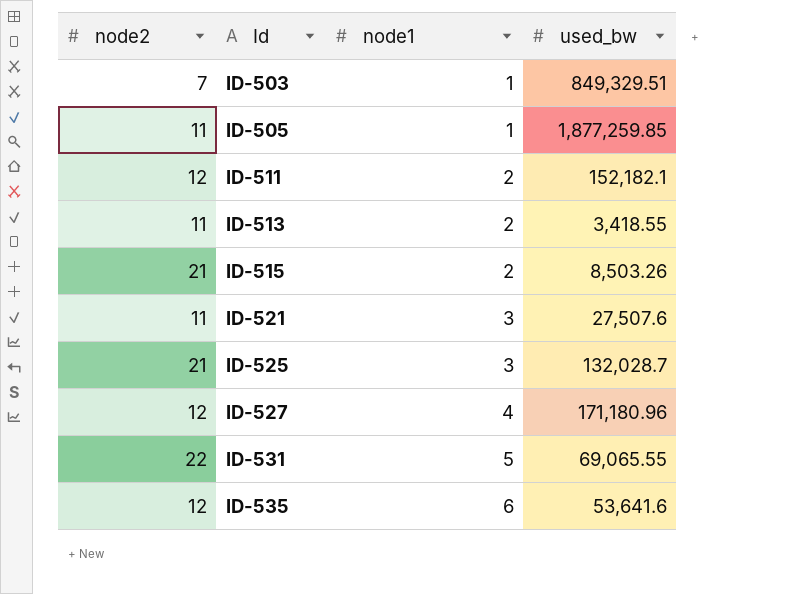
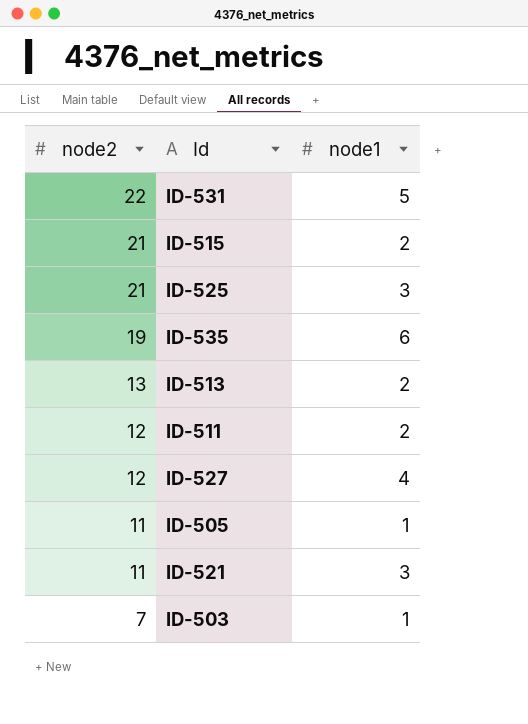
row order: Id ascending -> node2 descending
column used_bw | position: 4 -> none
ID-535 | node2: 12 -> 19
ID-513 | node2: 11 -> 13

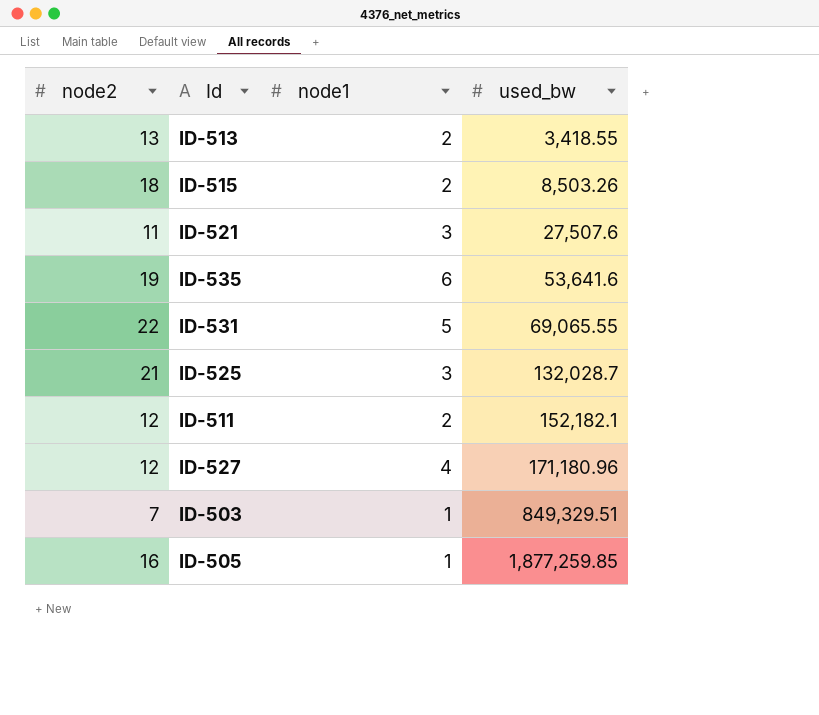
row order: node2 descending -> used_bw ascending
column used_bw | position: none -> 4
ID-515 | node2: 21 -> 18
ID-505 | node2: 11 -> 16

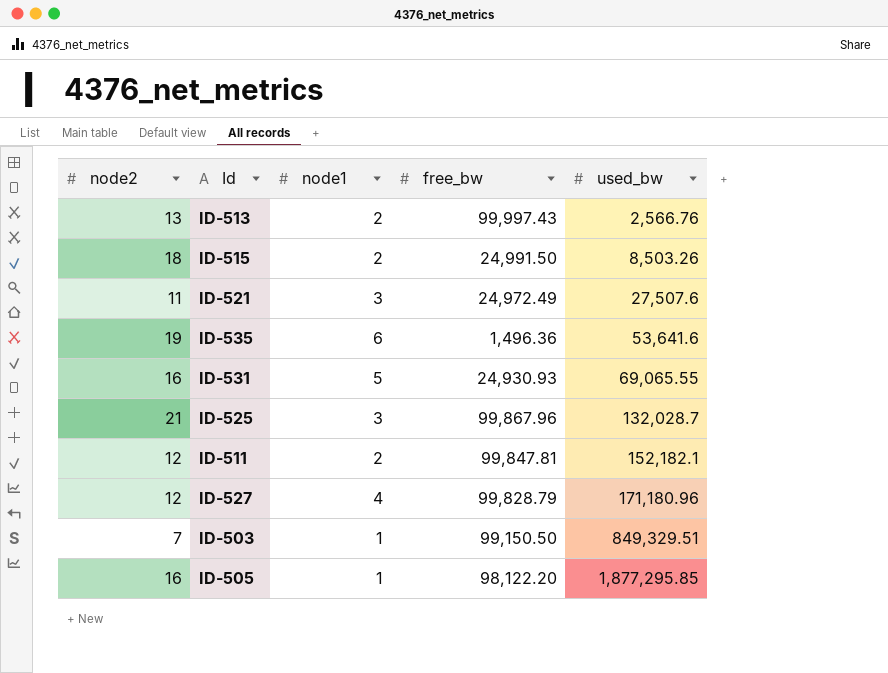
column free_bw | position: none -> 4
ID-513 | used_bw: 3,418.55 -> 2,566.76
ID-531 | node2: 22 -> 16
ID-505 | used_bw: 1,877,259.85 -> 1,877,295.85

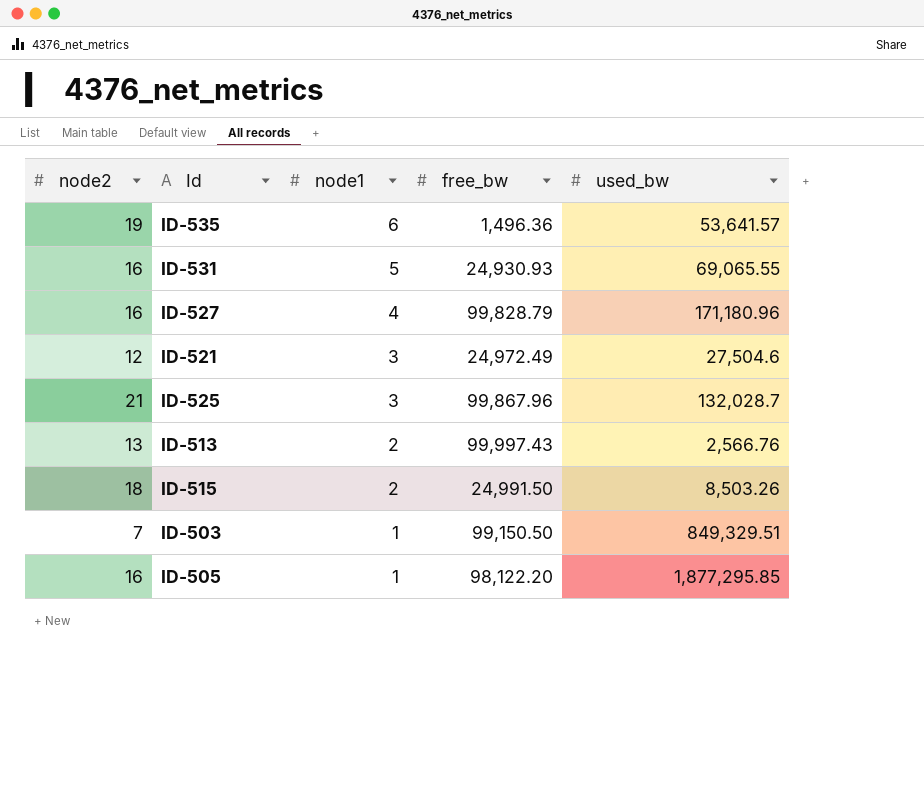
row order: used_bw ascending -> node1 descending
row ID-511: 12 | 2 | 99,847.81 | 152,182.1 -> none
ID-535 | used_bw: 53,641.6 -> 53,641.57
ID-527 | node2: 12 -> 16
ID-521 | node2: 11 -> 12
ID-521 | used_bw: 27,507.6 -> 27,504.6

